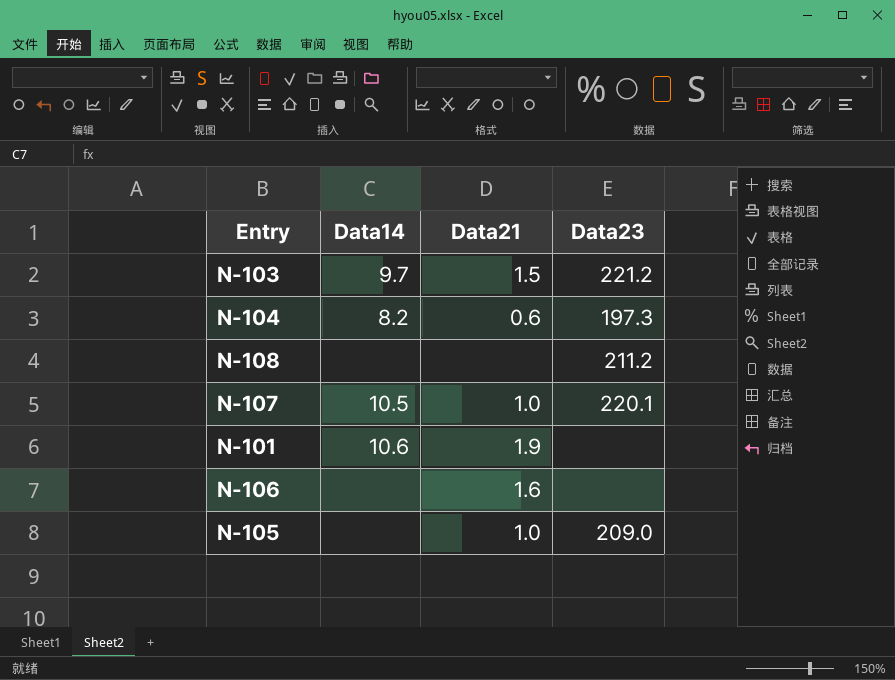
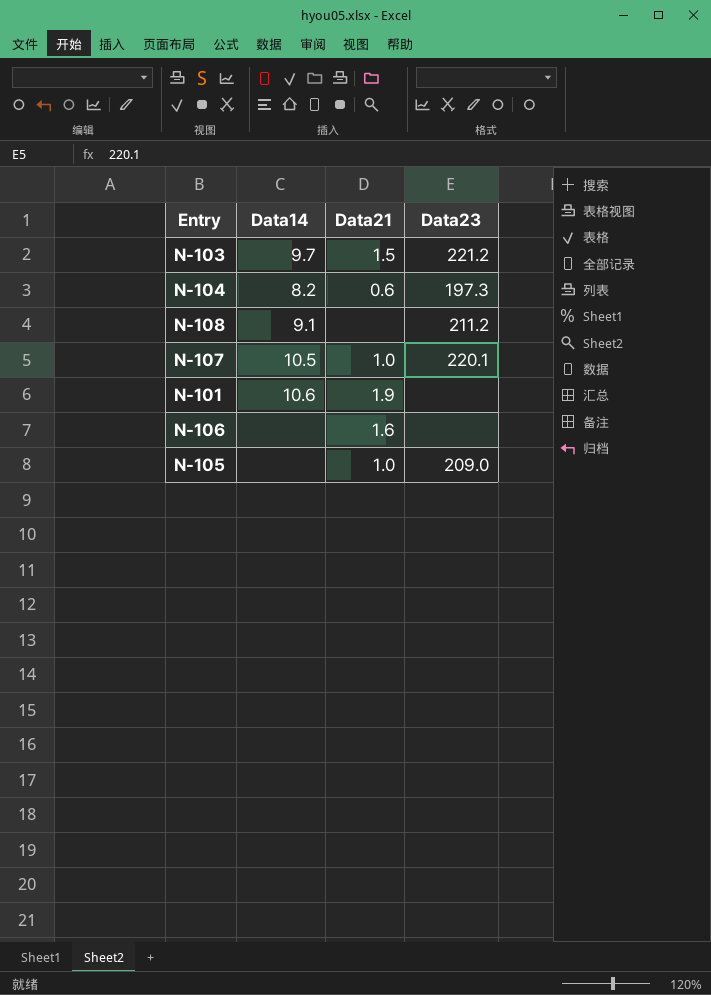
N-108 | Data14: none -> 9.1

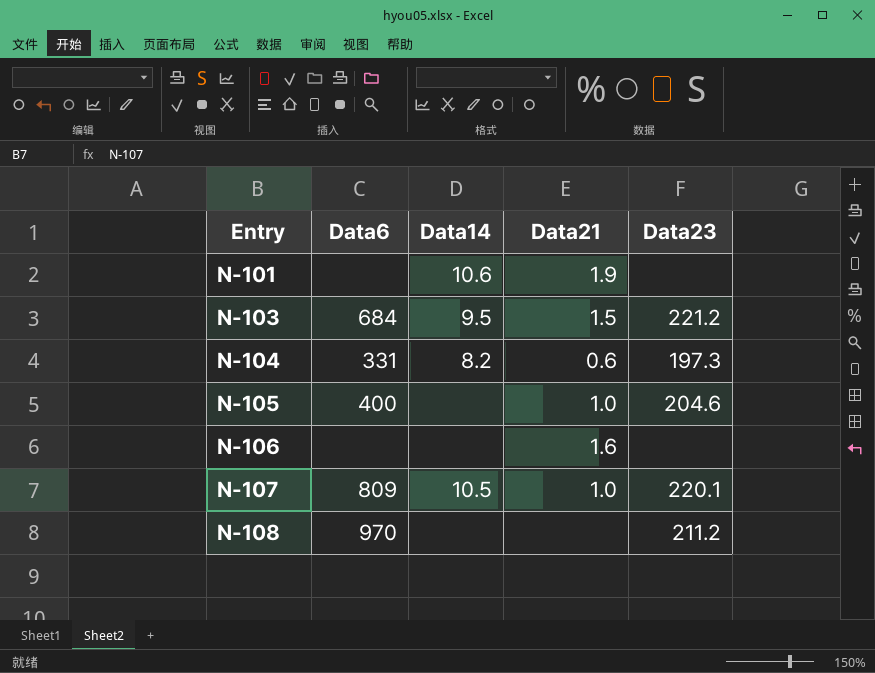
row order: none -> Entry ascending
column Data6 | position: none -> 2
N-103 | Data14: 9.7 -> 9.5
N-105 | Data23: 209.0 -> 204.6
N-108 | Data14: 9.1 -> none

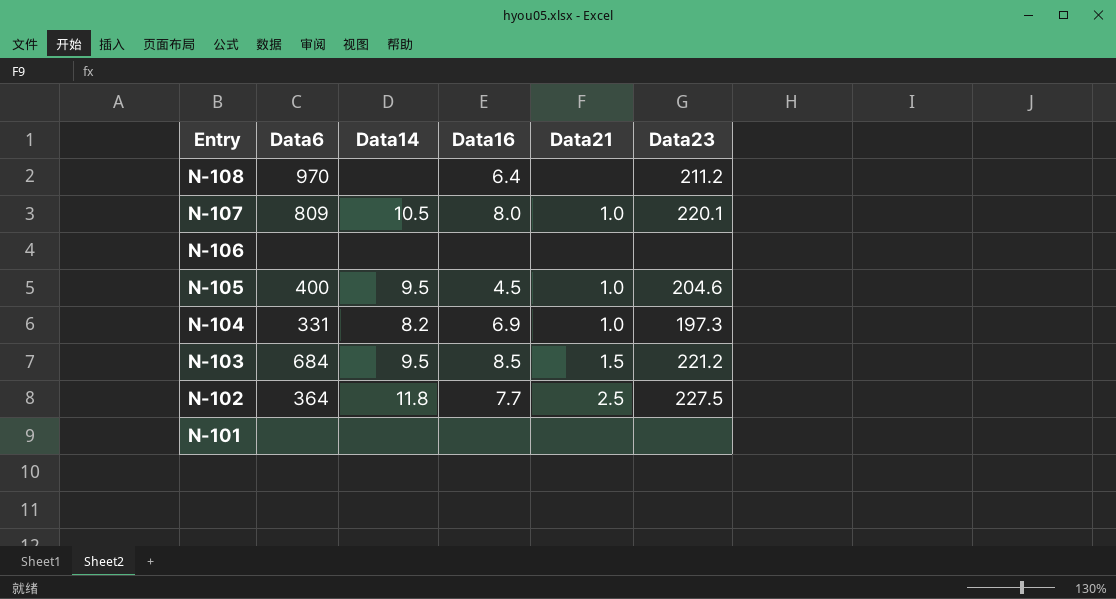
row order: Entry ascending -> Entry descending
column Data16 | position: none -> 4
N-106 | Data21: 1.6 -> none
N-105 | Data14: none -> 9.5
N-104 | Data21: 0.6 -> 1.0
row N-102: none -> 364 | 11.8 | 7.7 | 2.5 | 227.5
N-101 | Data14: 10.6 -> none
N-101 | Data21: 1.9 -> none

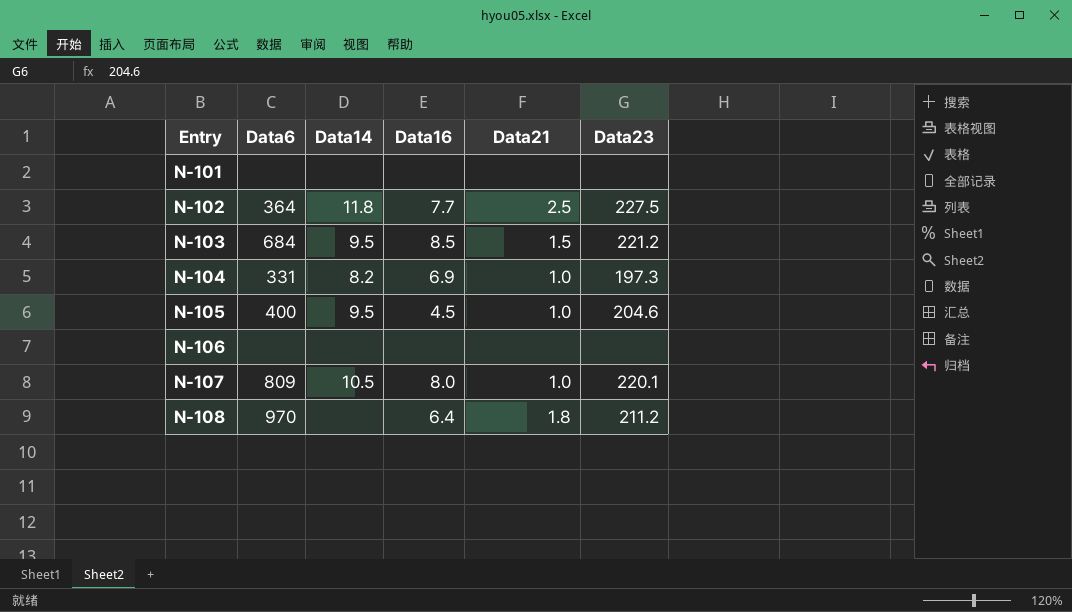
row order: Entry descending -> Entry ascending
N-108 | Data21: none -> 1.8

